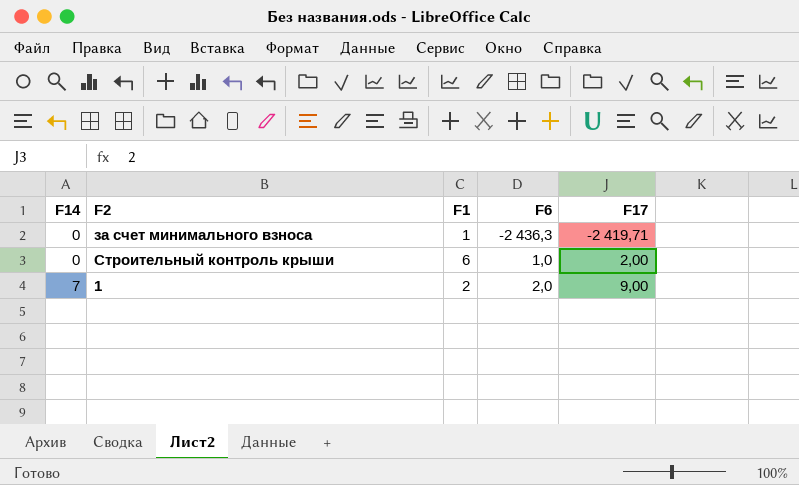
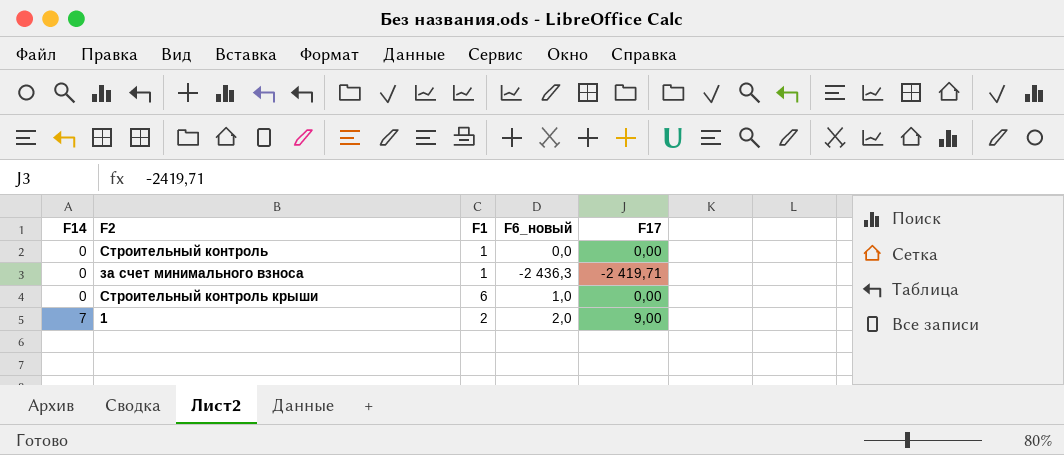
column name: F6 -> F6_новый
row Строительный контроль: none -> 0 | 1 | 0,0 | 0,00
Строительный контроль крыши | F17: 2,00 -> 0,00

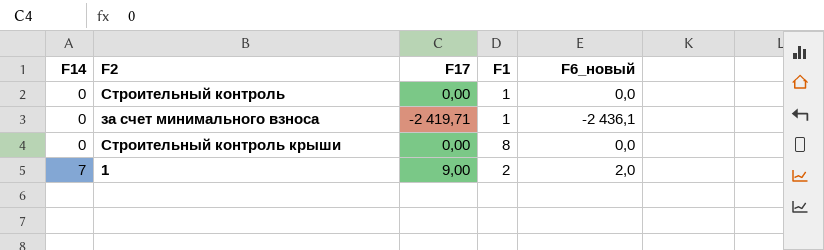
column F17 | position: 5 -> 3
за счет минимального взноса | F6_новый: -2 436,3 -> -2 436,1
Строительный контроль крыши | F1: 6 -> 8
Строительный контроль крыши | F6_новый: 1,0 -> 0,0

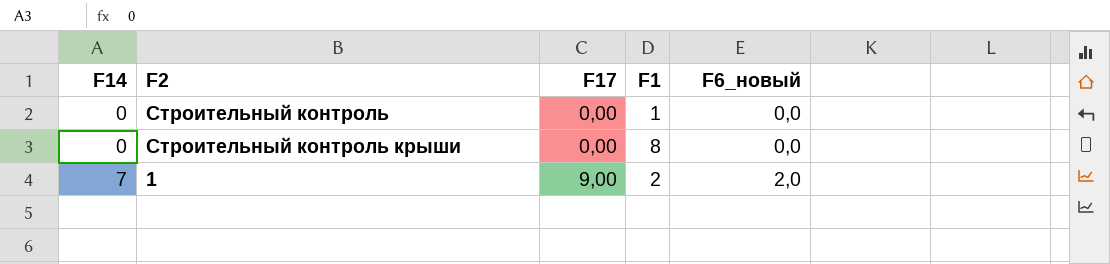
row за счет минимального взноса: 0 | -2 419,71 | 1 | -2 436,1 -> none

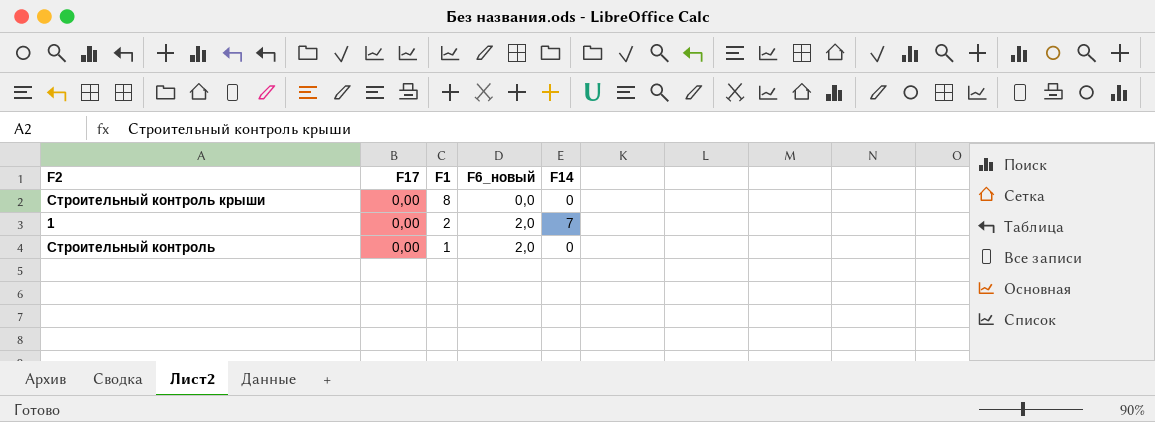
row order: F14 ascending -> F1 descending
column F14 | position: 1 -> 5
1 | F17: 9,00 -> 0,00
Строительный контроль | F6_новый: 0,0 -> 2,0

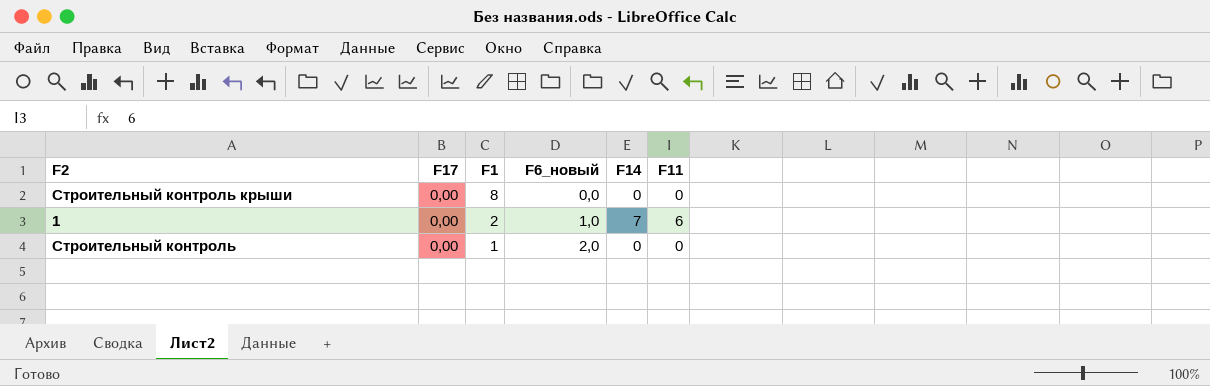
column F11 | position: none -> 6
1 | F6_новый: 2,0 -> 1,0

